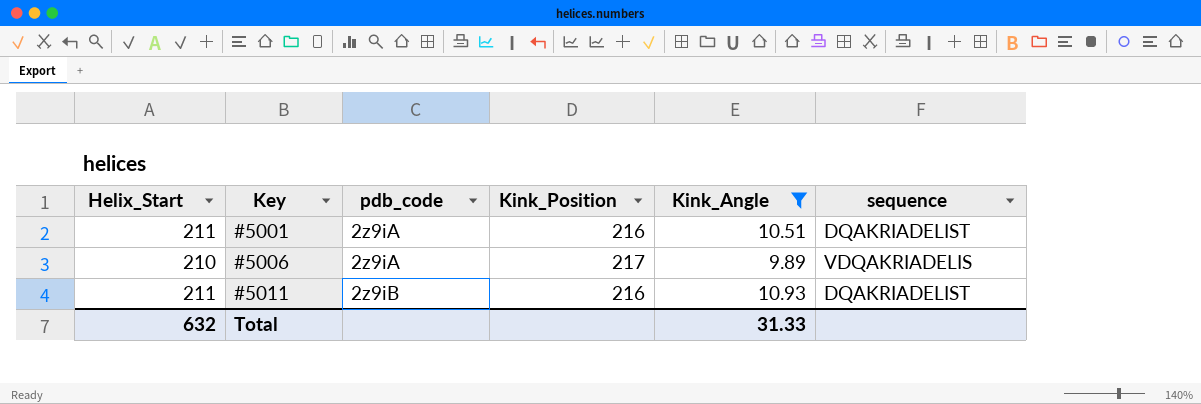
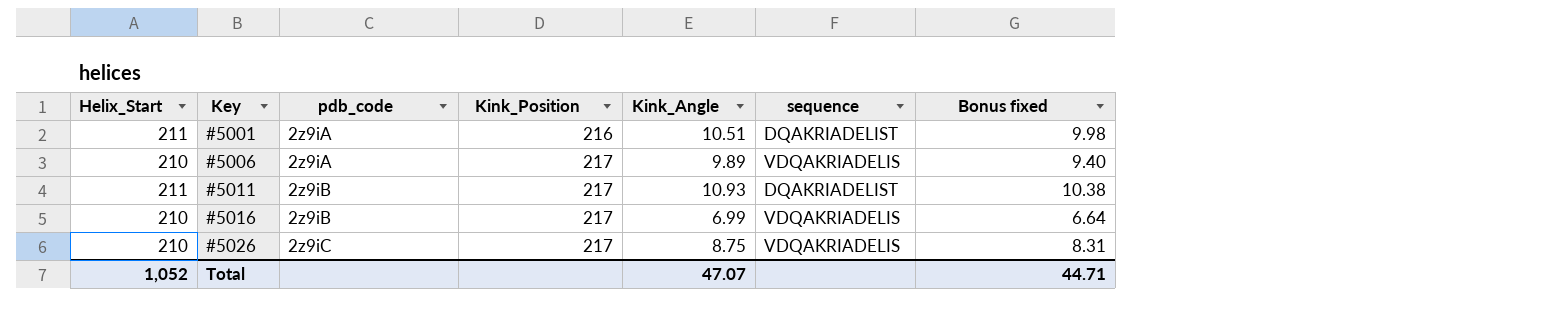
filter: Kink_Angle >= 9.89 -> none
column Bonus fixed | formula: none -> [Kink_Angle] * 0.95
#5011 | Kink_Position: 216 -> 217
Total | Helix_Start: 632 -> 1,052
Total | Kink_Angle: 31.33 -> 47.07

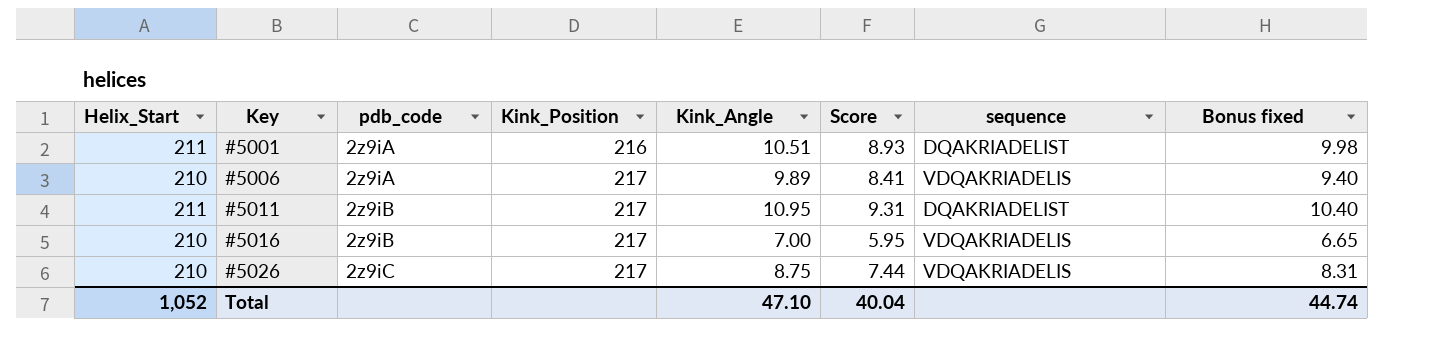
column Score | formula: none -> [Kink_Angle] * 0.85
#5011 | Kink_Angle: 10.93 -> 10.95
#5011 | Bonus fixed: 10.38 -> 10.40
#5016 | Kink_Angle: 6.99 -> 7.00
#5016 | Bonus fixed: 6.64 -> 6.65
Total | Kink_Angle: 47.07 -> 47.10
Total | Bonus fixed: 44.71 -> 44.74

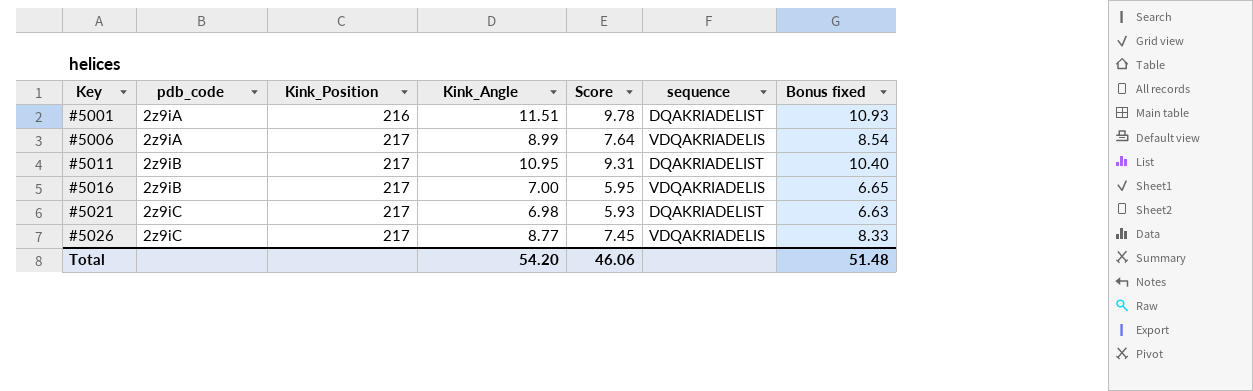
column Helix_Start | position: 1 -> none
#5001 | Kink_Angle: 10.51 -> 11.51
#5001 | Score: 8.93 -> 9.78
#5001 | Bonus fixed: 9.98 -> 10.93
#5006 | Kink_Angle: 9.89 -> 8.99
#5006 | Score: 8.41 -> 7.64
#5006 | Bonus fixed: 9.40 -> 8.54
row #5021: none -> 2z9iC | 217 | 6.98 | 5.93 | DQAKRIADELIST | 6.63
#5026 | Kink_Angle: 8.75 -> 8.77
#5026 | Score: 7.44 -> 7.45
#5026 | Bonus fixed: 8.31 -> 8.33
Total | Kink_Angle: 47.10 -> 54.20
Total | Score: 40.04 -> 46.06
Total | Bonus fixed: 44.74 -> 51.48

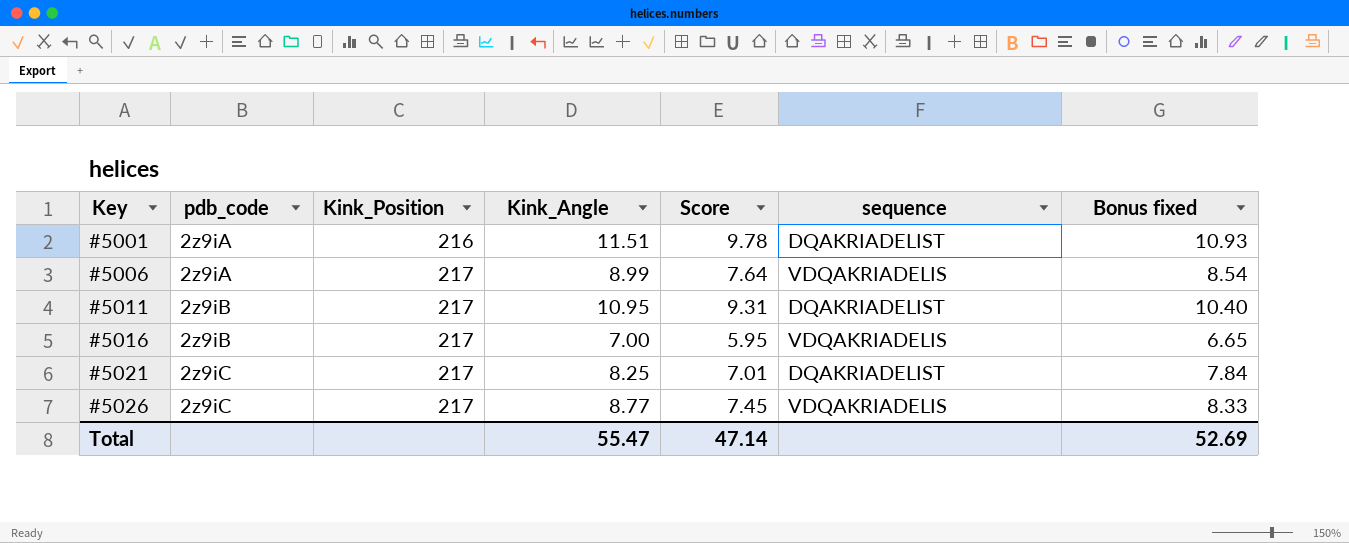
#5021 | Kink_Angle: 6.98 -> 8.25
#5021 | Score: 5.93 -> 7.01
#5021 | Bonus fixed: 6.63 -> 7.84
Total | Kink_Angle: 54.20 -> 55.47
Total | Score: 46.06 -> 47.14
Total | Bonus fixed: 51.48 -> 52.69

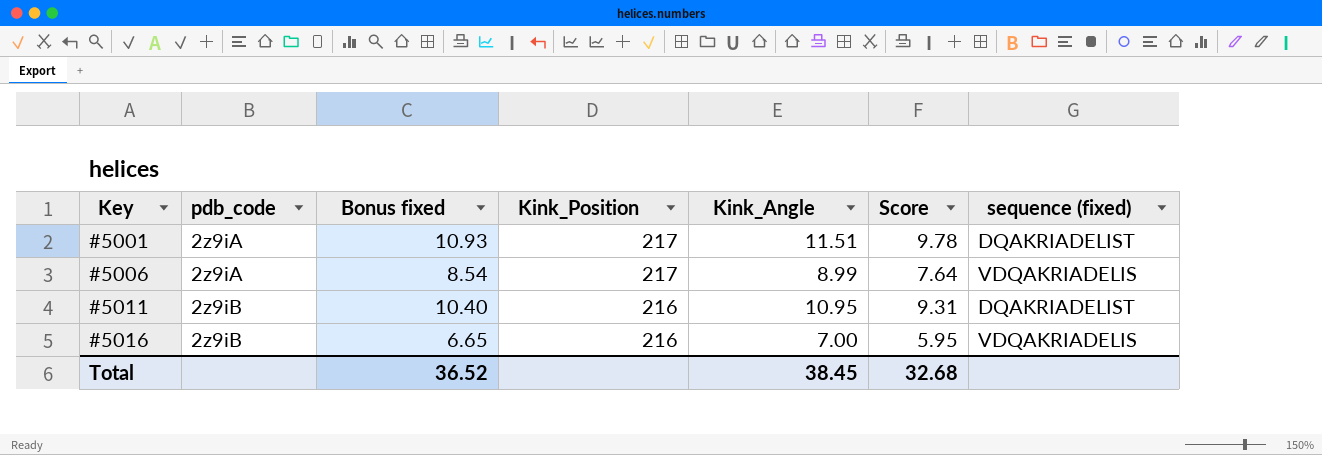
column Bonus fixed | position: 7 -> 3
column name: sequence -> sequence (fixed)
row #5021: 2z9iC | 217 | 8.25 | 7.01 | DQAKRIADELIST | 7.84 -> none
row #5026: 2z9iC | 217 | 8.77 | 7.45 | VDQAKRIADELIS | 8.33 -> none
#5001 | Kink_Position: 216 -> 217
#5011 | Kink_Position: 217 -> 216
#5016 | Kink_Position: 217 -> 216
Total | Bonus fixed: 52.69 -> 36.52
Total | Kink_Angle: 55.47 -> 38.45
Total | Score: 47.14 -> 32.68

